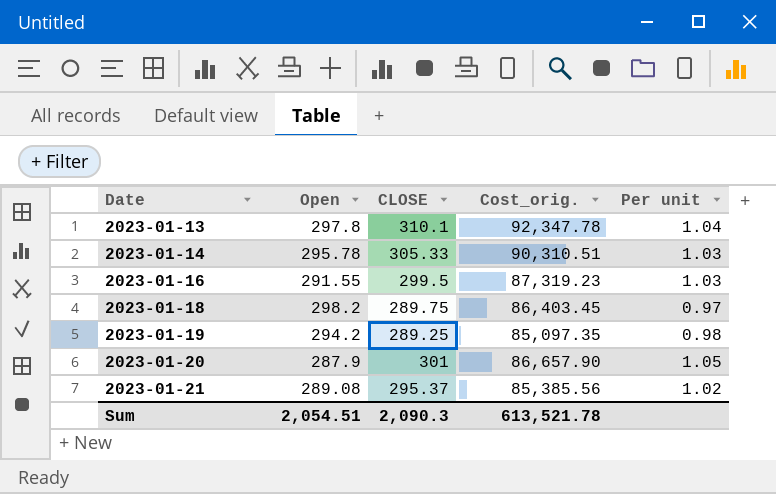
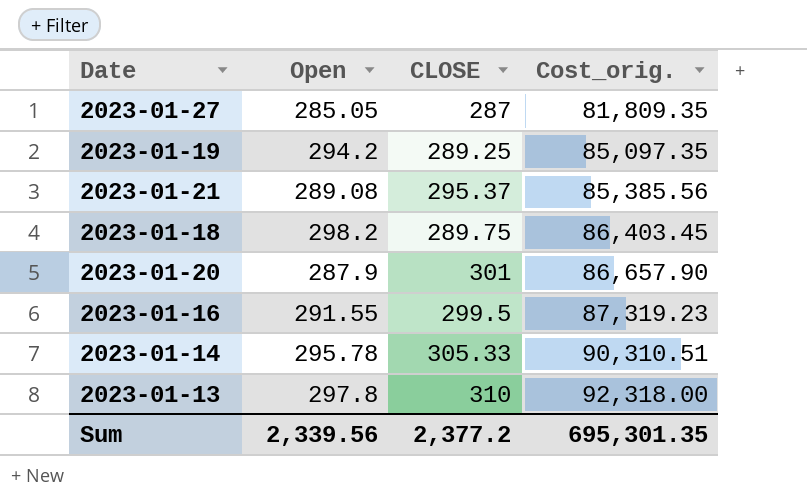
row order: Date ascending -> Cost_orig. ascending
column Per unit | formula: [CLOSE] / [Open] -> none
row 2023-01-27: none -> 285.05 | 287 | 81,809.35
2023-01-13 | CLOSE: 310.1 -> 310
2023-01-13 | Cost_orig.: 92,347.78 -> 92,318.00
Sum | Open: 2,054.51 -> 2,339.56
Sum | CLOSE: 2,090.3 -> 2,377.2
Sum | Cost_orig.: 613,521.78 -> 695,301.35

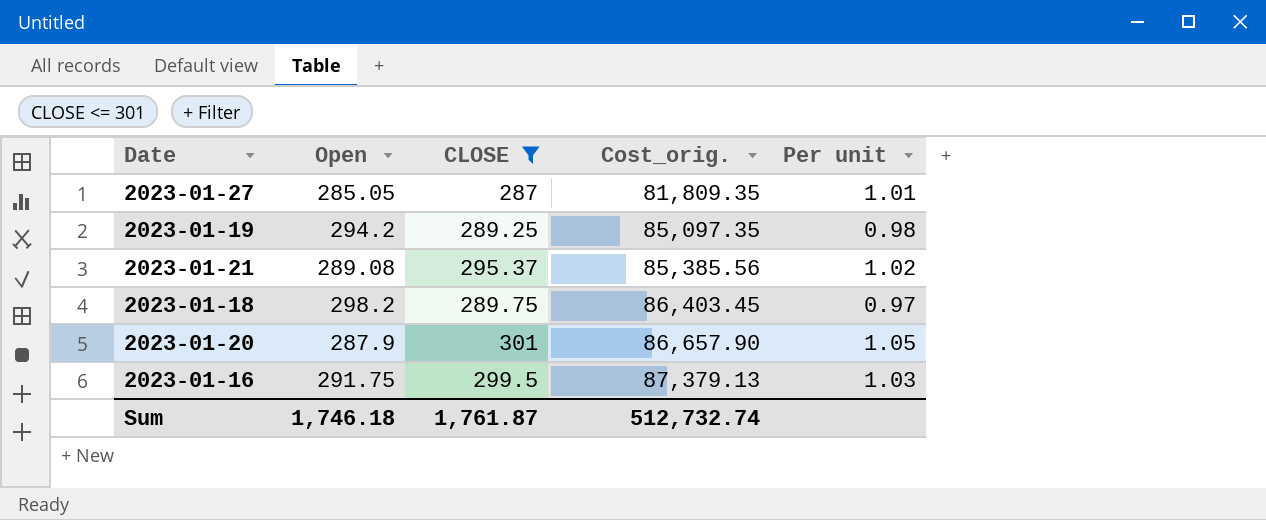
filter: none -> CLOSE <= 301
column Per unit | formula: none -> [CLOSE] / [Open]
2023-01-16 | Open: 291.55 -> 291.75
2023-01-16 | Cost_orig.: 87,319.23 -> 87,379.13
Sum | Open: 2,339.56 -> 1,746.18
Sum | CLOSE: 2,377.2 -> 1,761.87
Sum | Cost_orig.: 695,301.35 -> 512,732.74

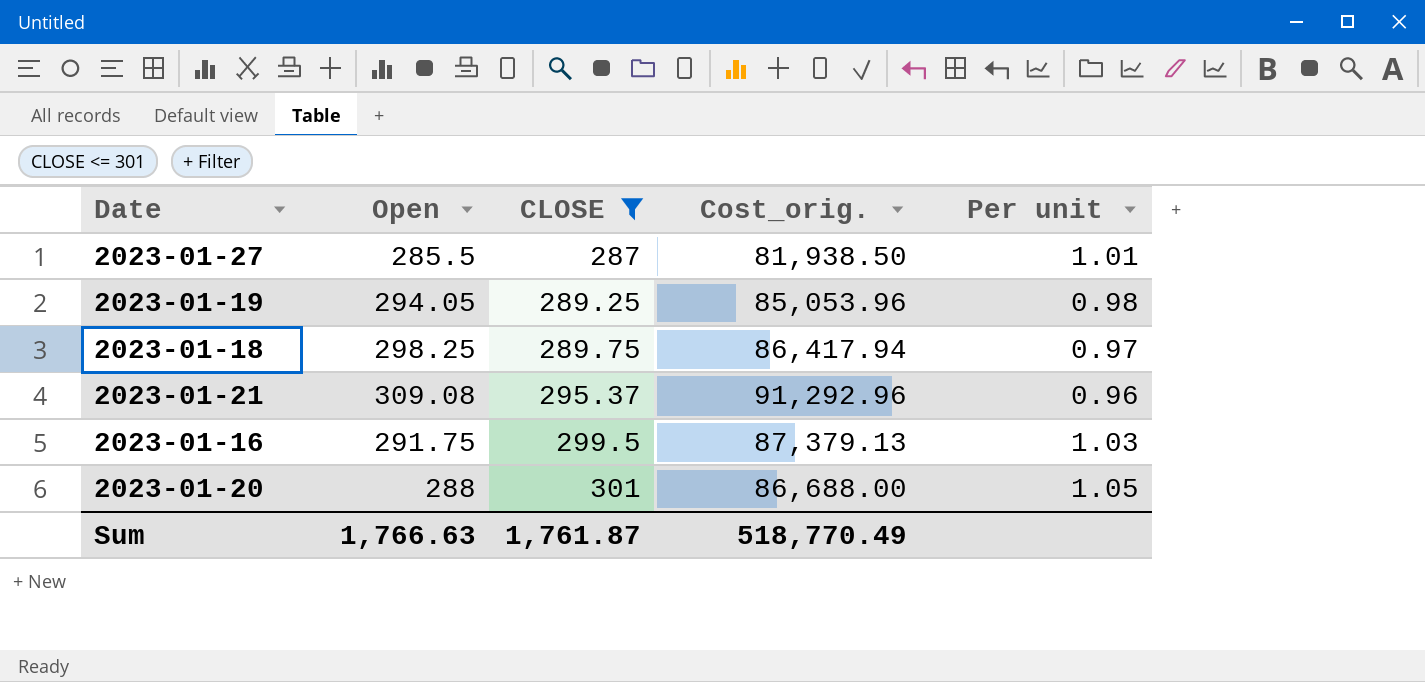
row order: Cost_orig. ascending -> CLOSE ascending
2023-01-27 | Open: 285.05 -> 285.5
2023-01-27 | Cost_orig.: 81,809.35 -> 81,938.50
2023-01-19 | Open: 294.2 -> 294.05
2023-01-19 | Cost_orig.: 85,097.35 -> 85,053.96
2023-01-18 | Open: 298.2 -> 298.25
2023-01-18 | Cost_orig.: 86,403.45 -> 86,417.94
2023-01-21 | Open: 289.08 -> 309.08
2023-01-21 | Cost_orig.: 85,385.56 -> 91,292.96
2023-01-21 | Per unit: 1.02 -> 0.96
2023-01-20 | Open: 287.9 -> 288
2023-01-20 | Cost_orig.: 86,657.90 -> 86,688.00
Sum | Open: 1,746.18 -> 1,766.63
Sum | Cost_orig.: 512,732.74 -> 518,770.49

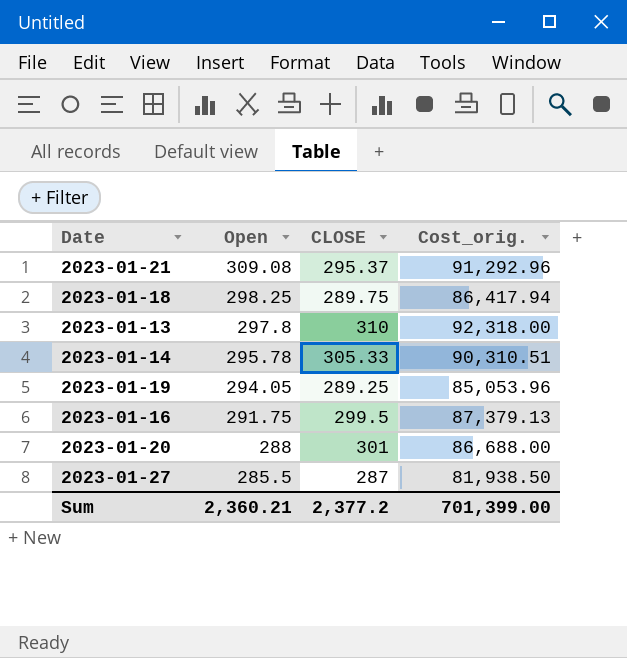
filter: CLOSE <= 301 -> none
row order: CLOSE ascending -> Open descending
column Per unit | formula: [CLOSE] / [Open] -> none
Sum | Open: 1,766.63 -> 2,360.21
Sum | CLOSE: 1,761.87 -> 2,377.2
Sum | Cost_orig.: 518,770.49 -> 701,399.00

